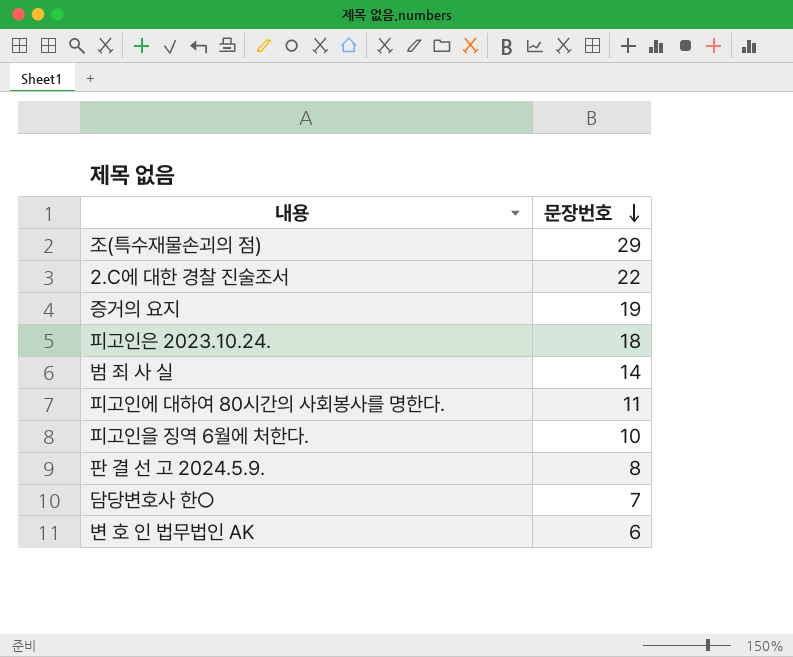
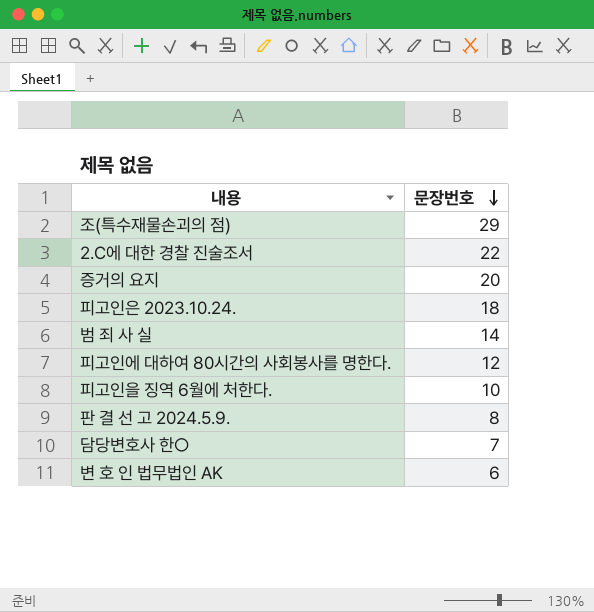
증거의 요지 | 문장번호: 19 -> 20
피고인에 대하여 80시간의 사회봉사를 명한다. | 문장번호: 11 -> 12

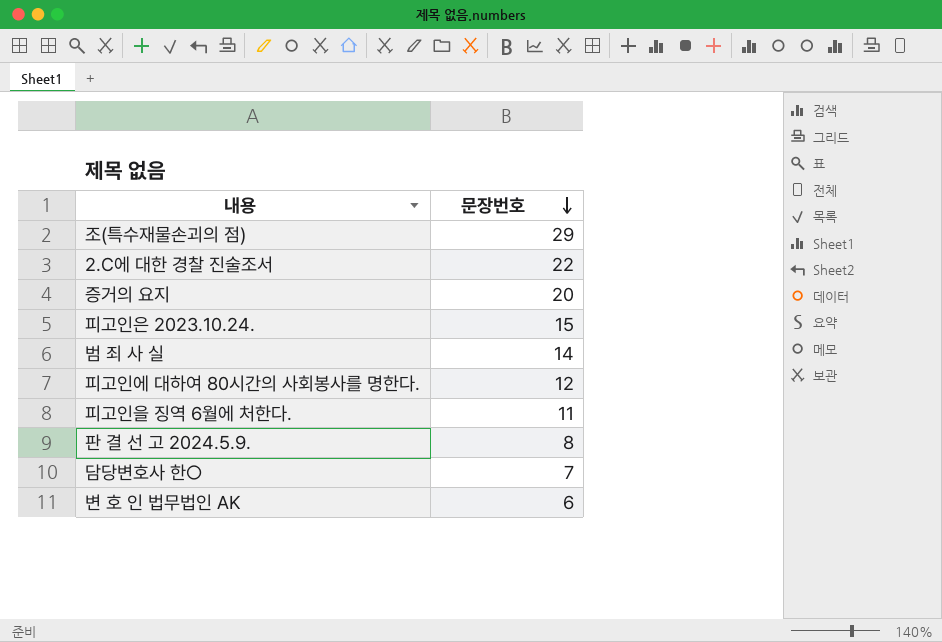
피고인은 2023.10.24. | 문장번호: 18 -> 15
피고인을 징역 6월에 처한다. | 문장번호: 10 -> 11

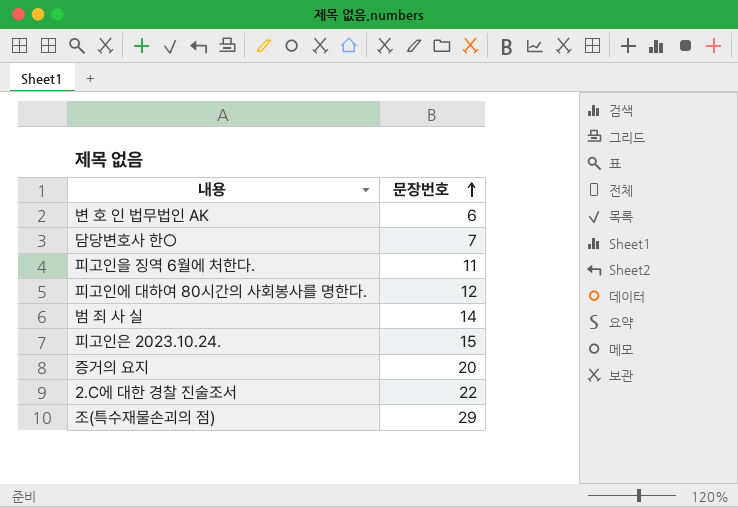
row order: 문장번호 descending -> 문장번호 ascending
row 판 결 선 고 2024.5.9.: 8 -> none

